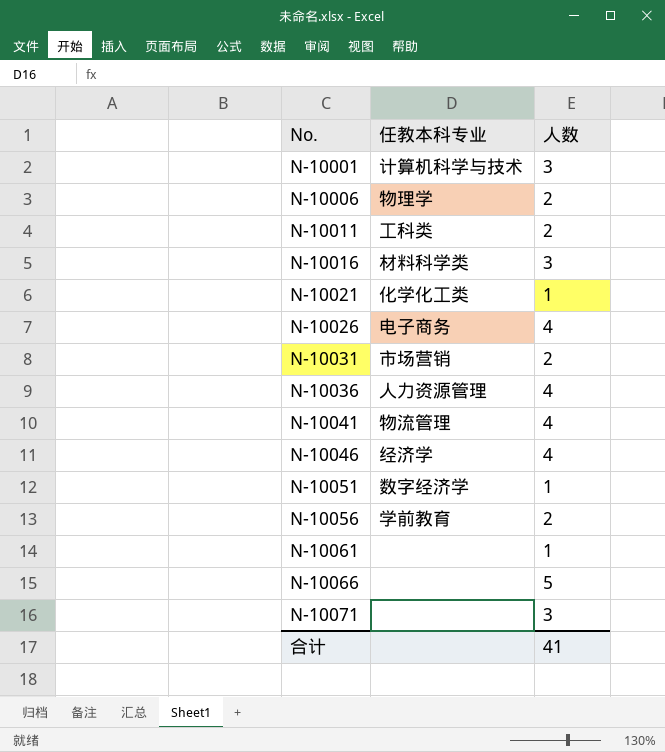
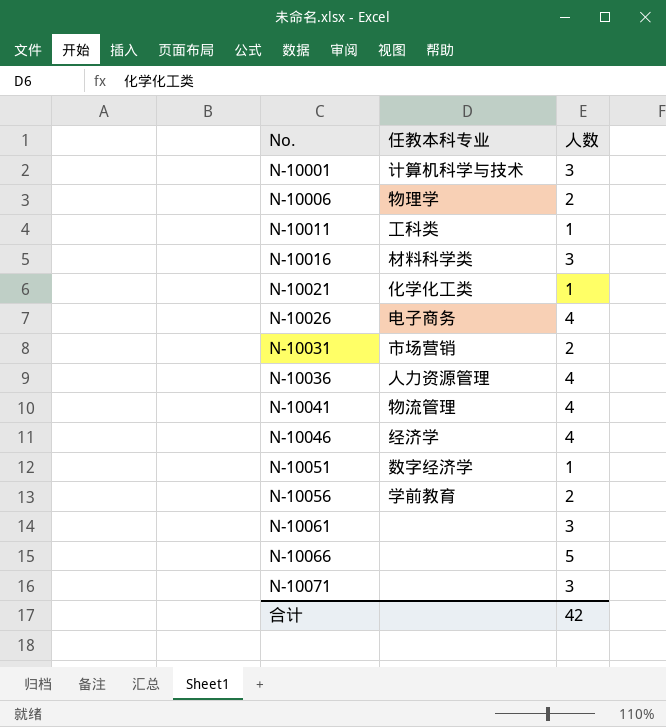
N-10011 | 人数: 2 -> 1
N-10061 | 人数: 1 -> 3
合计 | 人数: 41 -> 42

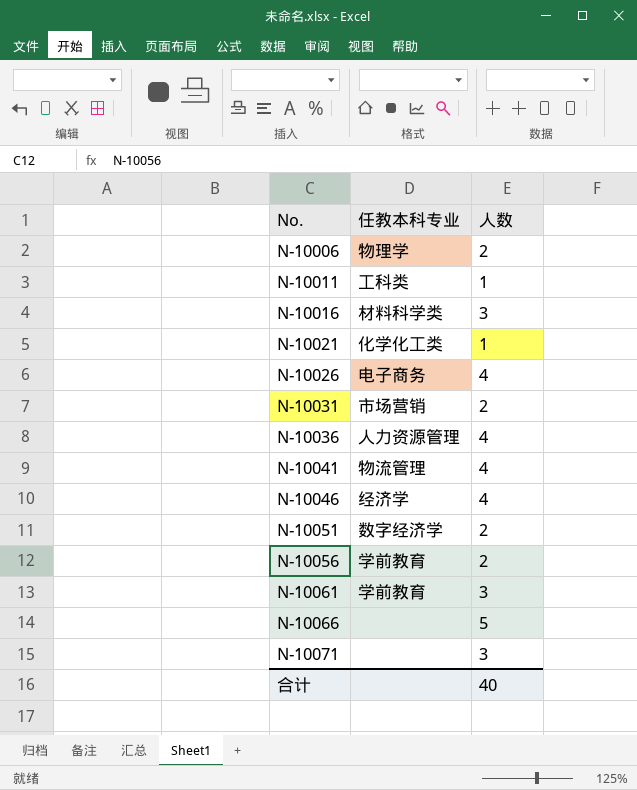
row N-10001: 计算机科学与技术 | 3 -> none
N-10051 | 人数: 1 -> 2
N-10061 | 任教本科专业: none -> 学前教育
合计 | 人数: 42 -> 40

